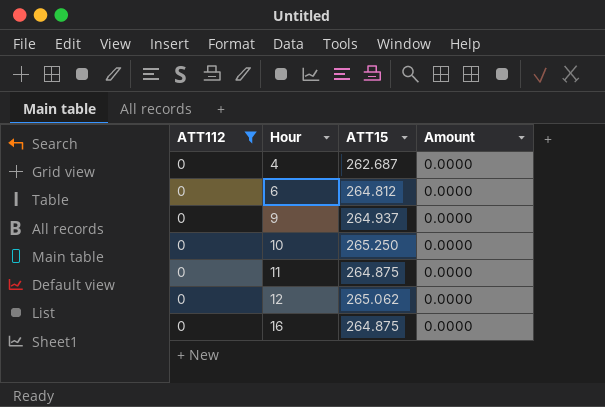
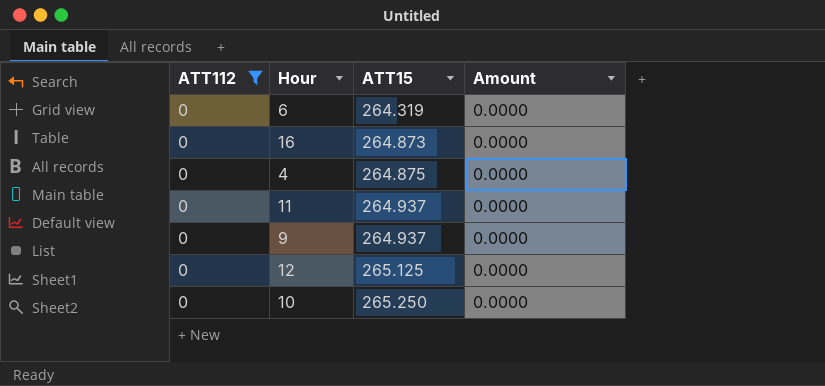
row order: Hour ascending -> ATT15 ascending
6 | ATT15: 264.812 -> 264.319
16 | ATT15: 264.875 -> 264.873
4 | ATT15: 262.687 -> 264.875
11 | ATT15: 264.875 -> 264.937
12 | ATT15: 265.062 -> 265.125

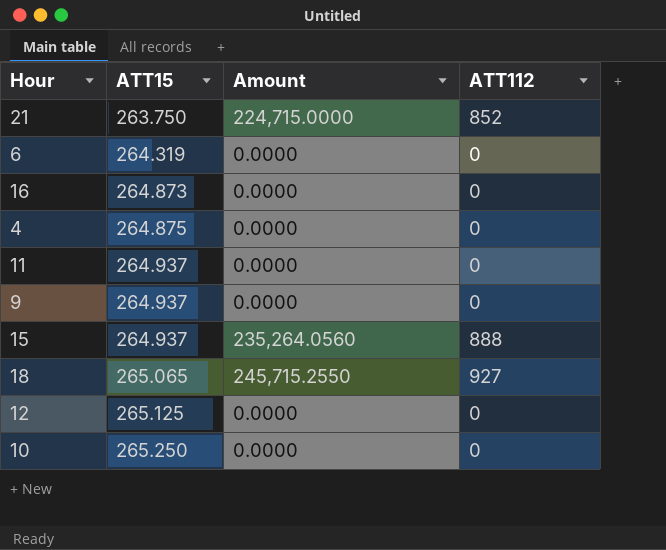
filter: ATT112 = 0 -> none
column ATT112 | position: 1 -> 4

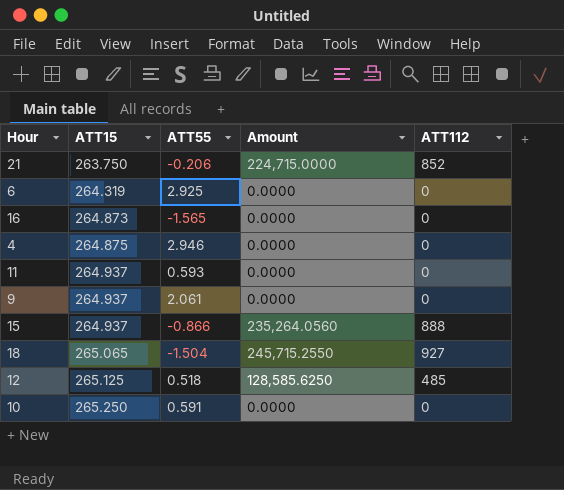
column ATT55 | position: none -> 3
12 | Amount: 0.0000 -> 128,585.6250
12 | ATT112: 0 -> 485

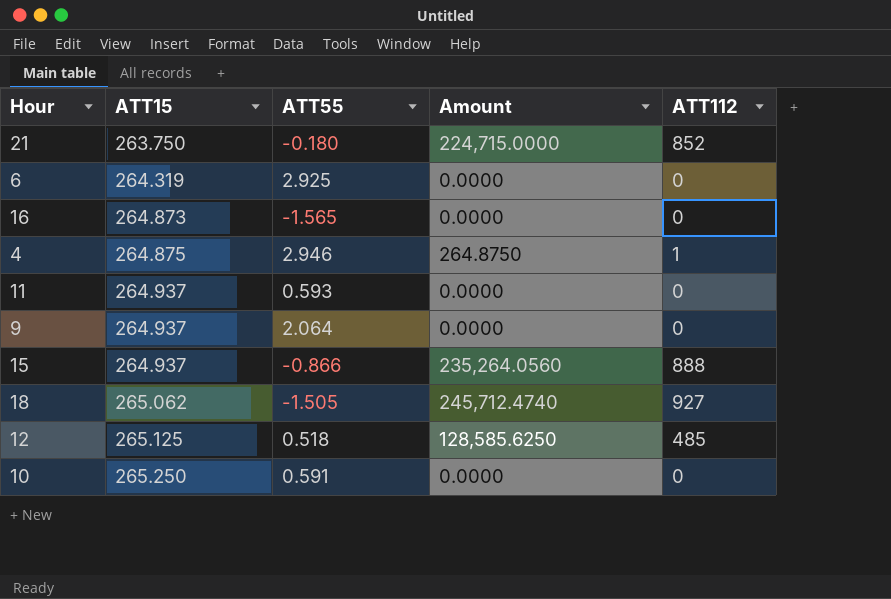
21 | ATT55: -0.206 -> -0.180
4 | Amount: 0.0000 -> 264.8750
4 | ATT112: 0 -> 1
9 | ATT55: 2.061 -> 2.064
18 | ATT15: 265.065 -> 265.062
18 | ATT55: -1.504 -> -1.505
18 | Amount: 245,715.2550 -> 245,712.4740

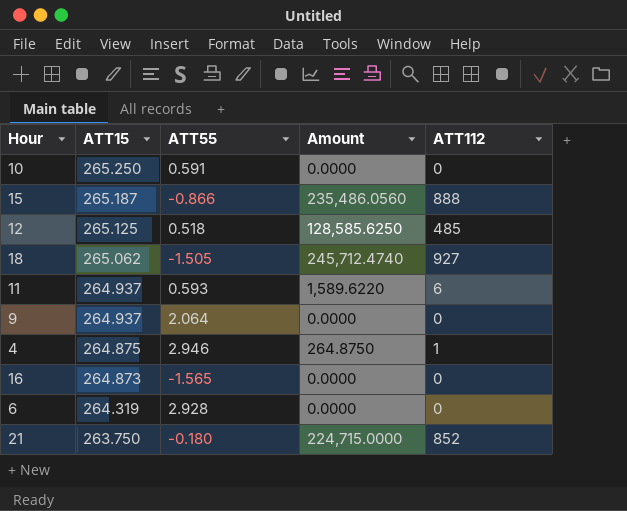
row order: ATT15 ascending -> ATT15 descending
15 | ATT15: 264.937 -> 265.187
15 | Amount: 235,264.0560 -> 235,486.0560
11 | Amount: 0.0000 -> 1,589.6220
11 | ATT112: 0 -> 6
6 | ATT55: 2.925 -> 2.928

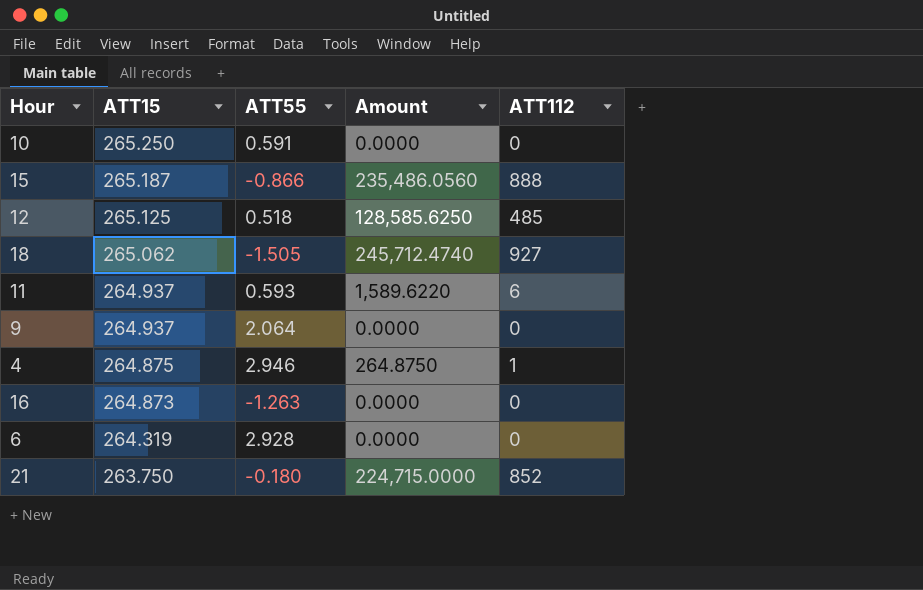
16 | ATT55: -1.565 -> -1.263

